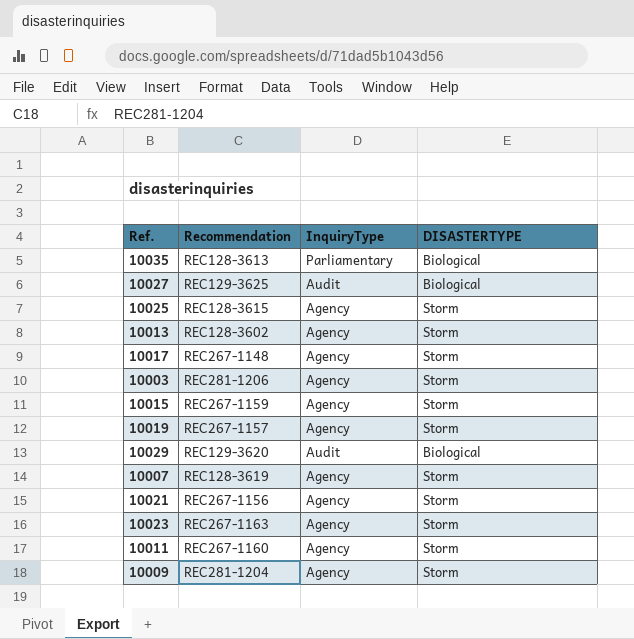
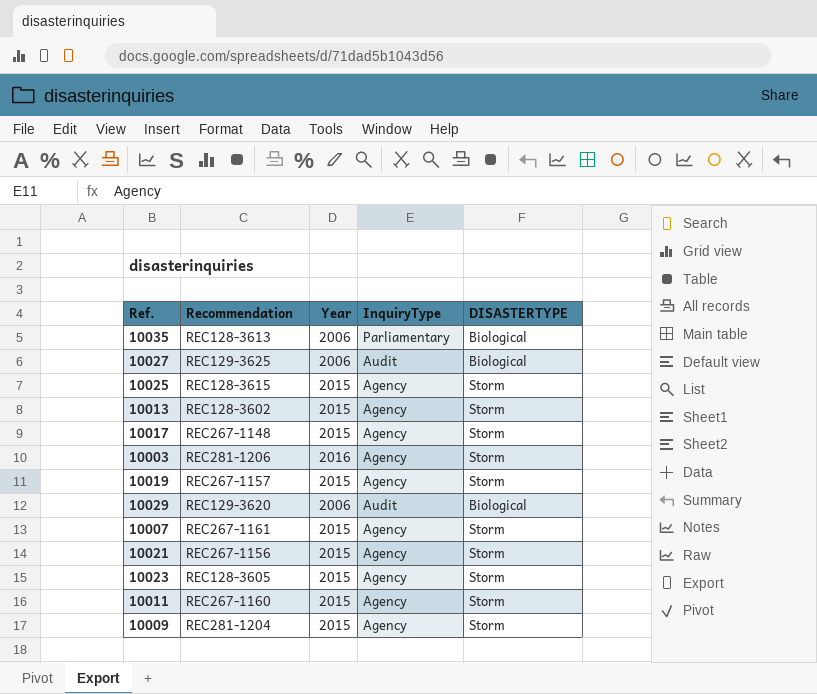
column Year | position: none -> 3
row 10015: REC267-1159 | Agency | Storm -> none
10007 | Recommendation: REC128-3619 -> REC267-1161
10023 | Recommendation: REC267-1163 -> REC128-3605

